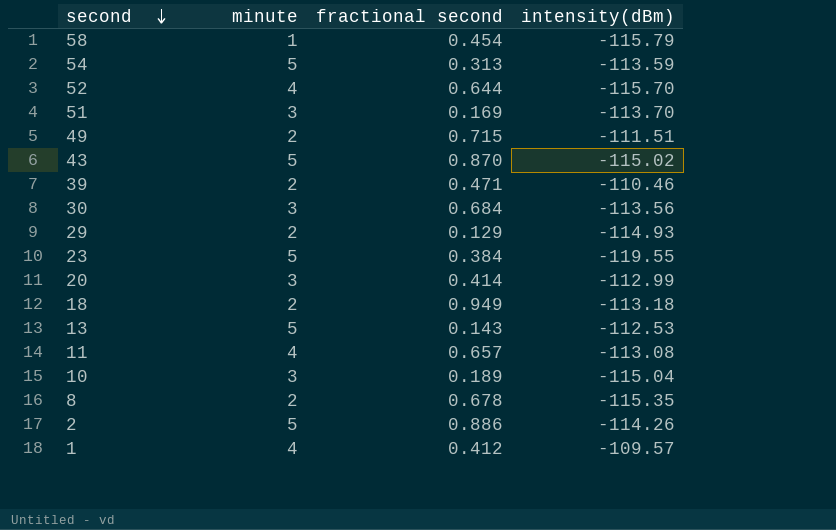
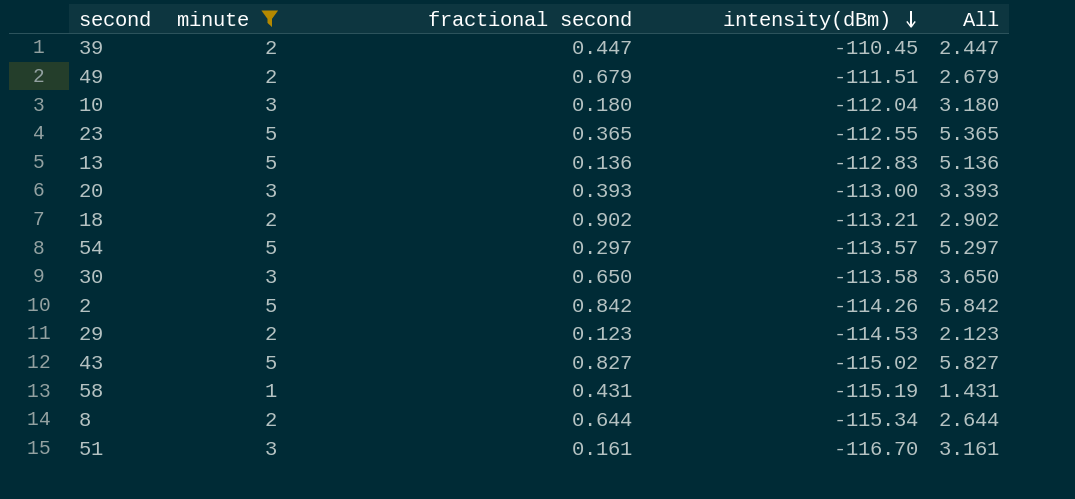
filter: none -> minute != 4
row order: second descending -> intensity(dBm) descending
column All | formula: none -> [minute] + [fractional second]
39 | fractional second: 0.471 -> 0.447
39 | intensity(dBm): -110.46 -> -110.45
49 | fractional second: 0.715 -> 0.679
10 | fractional second: 0.189 -> 0.180
10 | intensity(dBm): -115.04 -> -112.04
23 | fractional second: 0.384 -> 0.365
23 | intensity(dBm): -119.55 -> -112.55
13 | fractional second: 0.143 -> 0.136
13 | intensity(dBm): -112.53 -> -112.83
20 | fractional second: 0.414 -> 0.393
20 | intensity(dBm): -112.99 -> -113.00
18 | fractional second: 0.949 -> 0.902
18 | intensity(dBm): -113.18 -> -113.21
54 | fractional second: 0.313 -> 0.297
54 | intensity(dBm): -113.59 -> -113.57
30 | fractional second: 0.684 -> 0.650
30 | intensity(dBm): -113.56 -> -113.58
2 | fractional second: 0.886 -> 0.842
29 | fractional second: 0.129 -> 0.123
29 | intensity(dBm): -114.93 -> -114.53
43 | fractional second: 0.870 -> 0.827
58 | fractional second: 0.454 -> 0.431
58 | intensity(dBm): -115.79 -> -115.19
8 | fractional second: 0.678 -> 0.644
8 | intensity(dBm): -115.35 -> -115.34
51 | fractional second: 0.169 -> 0.161
51 | intensity(dBm): -113.70 -> -116.70

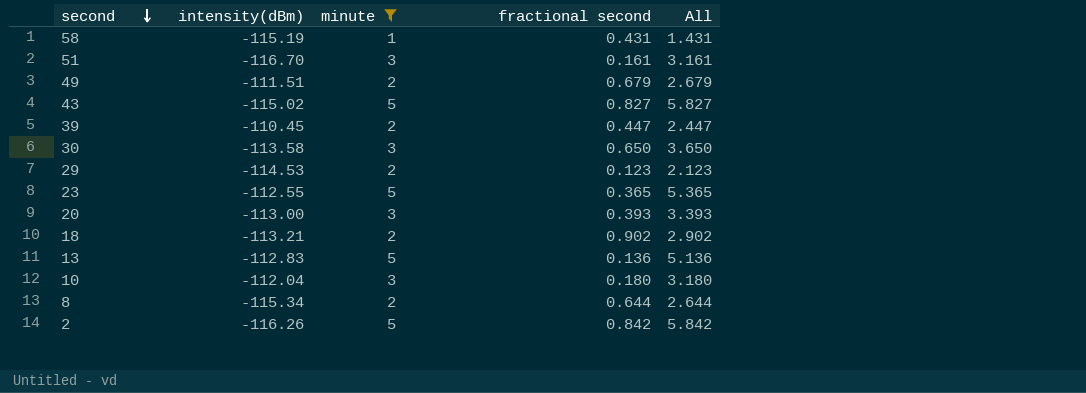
row order: intensity(dBm) descending -> second descending
column intensity(dBm) | position: 4 -> 2
row 54: 5 | 0.297 | -113.57 | 5.297 -> none
2 | intensity(dBm): -114.26 -> -116.26

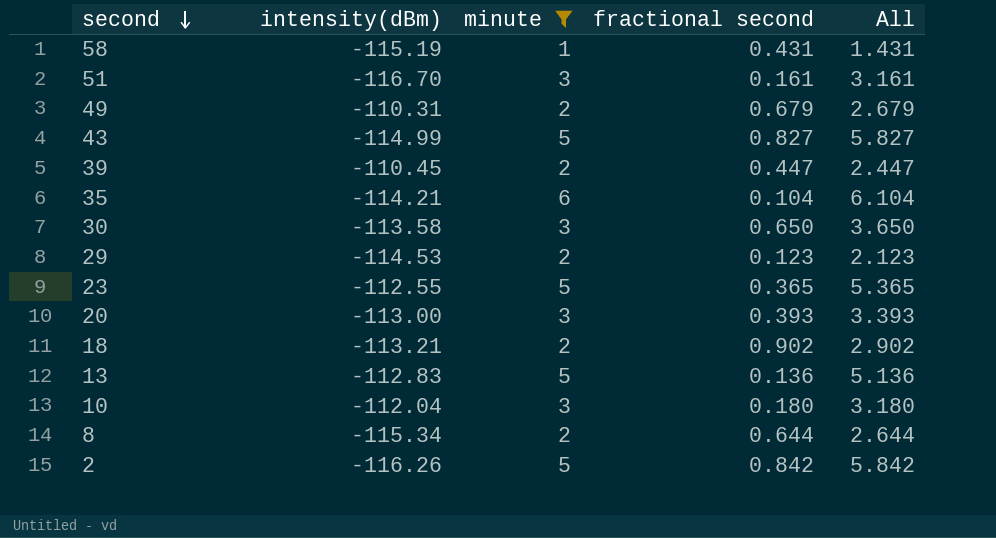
49 | intensity(dBm): -111.51 -> -110.31
43 | intensity(dBm): -115.02 -> -114.99
row 35: none -> -114.21 | 6 | 0.104 | 6.104

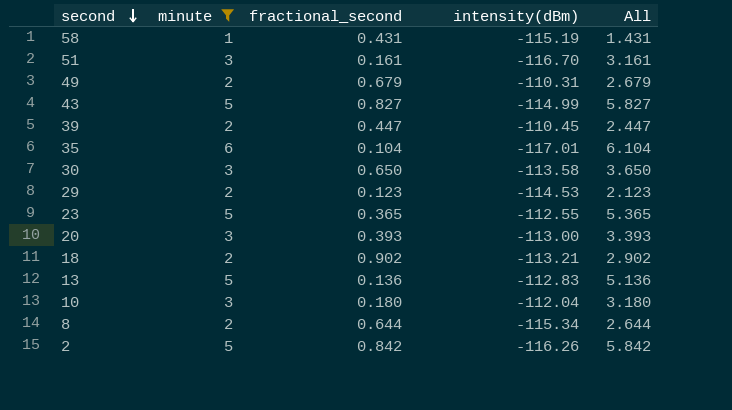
column name: fractional second -> fractional_second
column intensity(dBm) | position: 2 -> 4
35 | intensity(dBm): -114.21 -> -117.01

